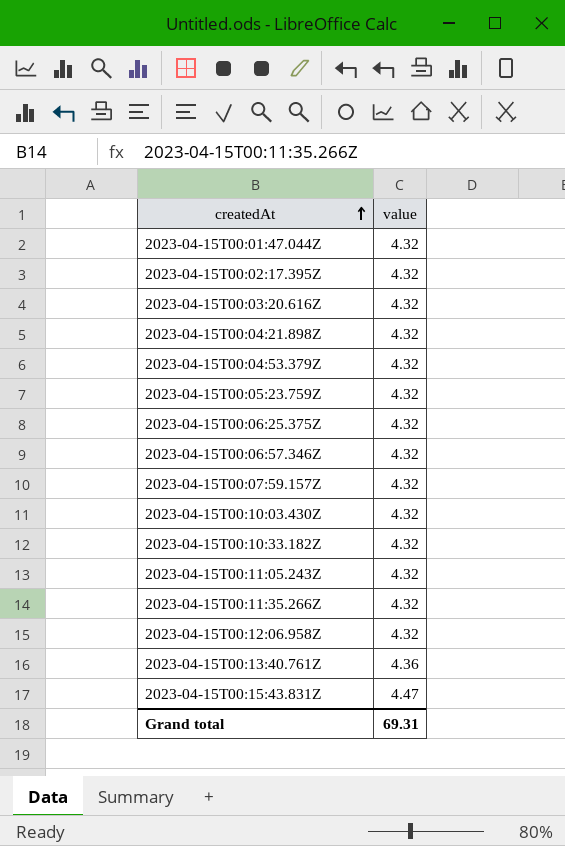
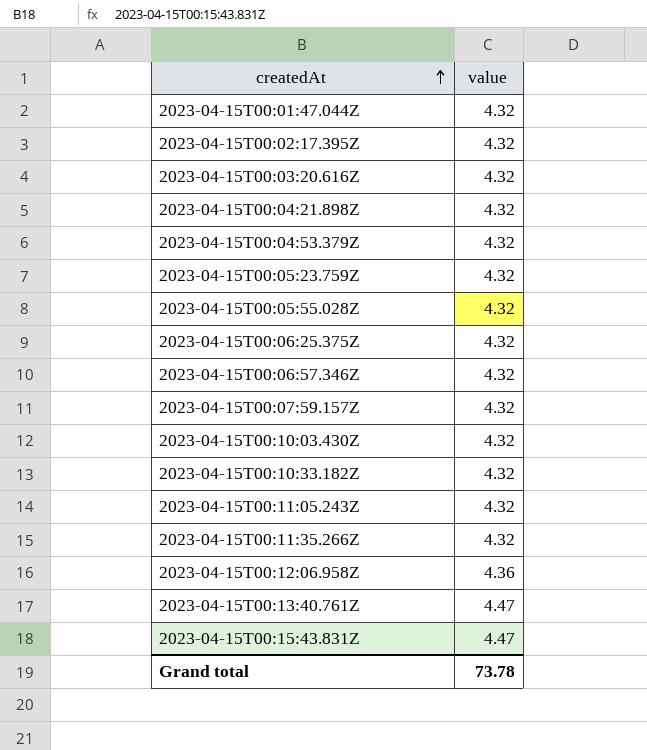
row 2023-04-15T00:05:55.028Z: none -> 4.32
2023-04-15T00:12:06.958Z | value: 4.32 -> 4.36
2023-04-15T00:13:40.761Z | value: 4.36 -> 4.47
Grand total | value: 69.31 -> 73.78

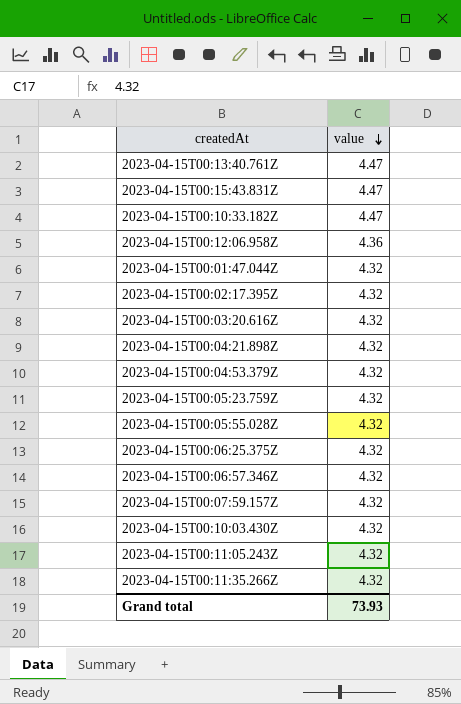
row order: createdAt ascending -> value descending
2023-04-15T00:10:33.182Z | value: 4.32 -> 4.47
Grand total | value: 73.78 -> 73.93

